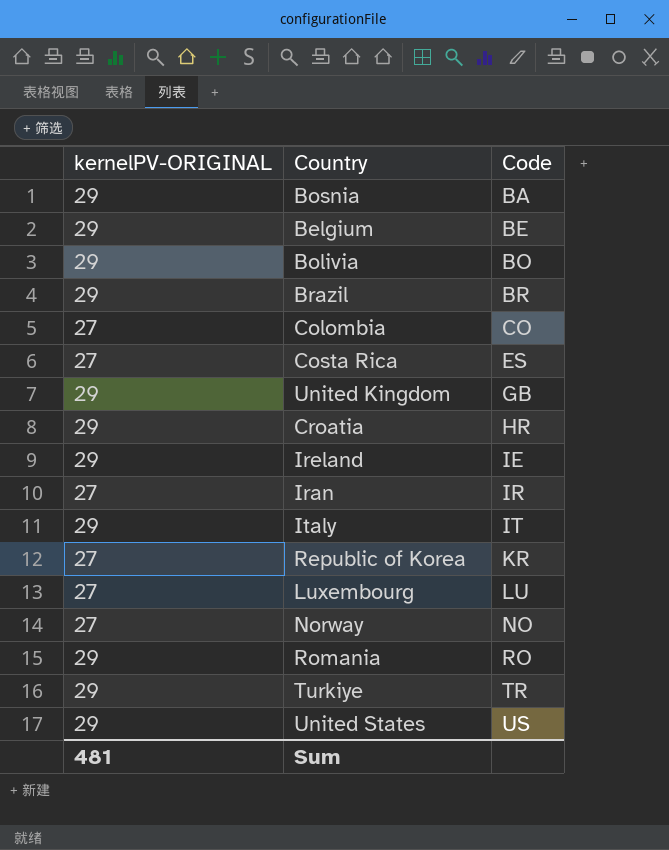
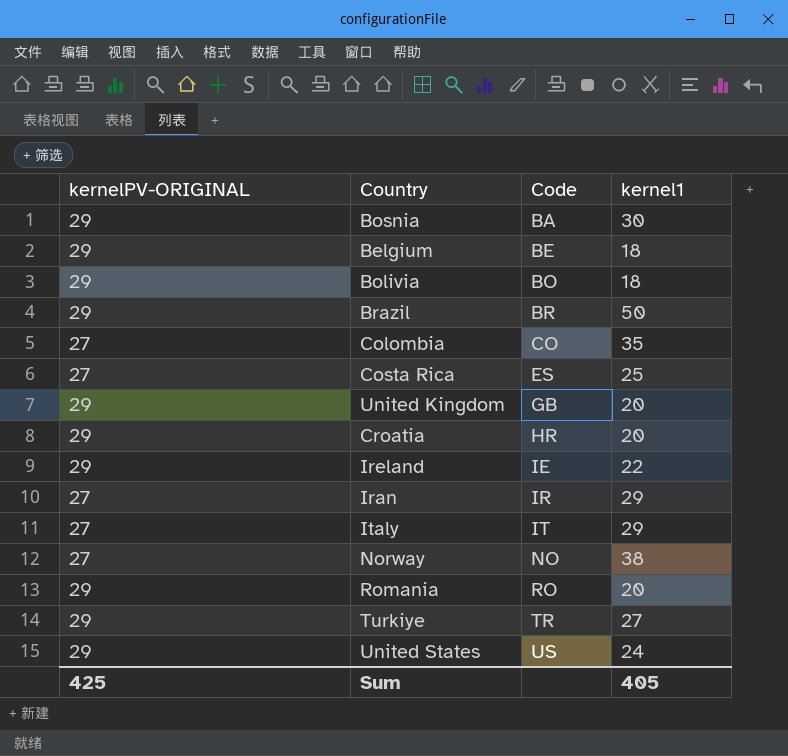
column kernel1 | position: none -> 4
row Republic of Korea: 27 | KR -> none
row Luxembourg: 27 | LU -> none
Italy | kernelPV-ORIGINAL: 29 -> 27
Sum | kernelPV-ORIGINAL: 481 -> 425

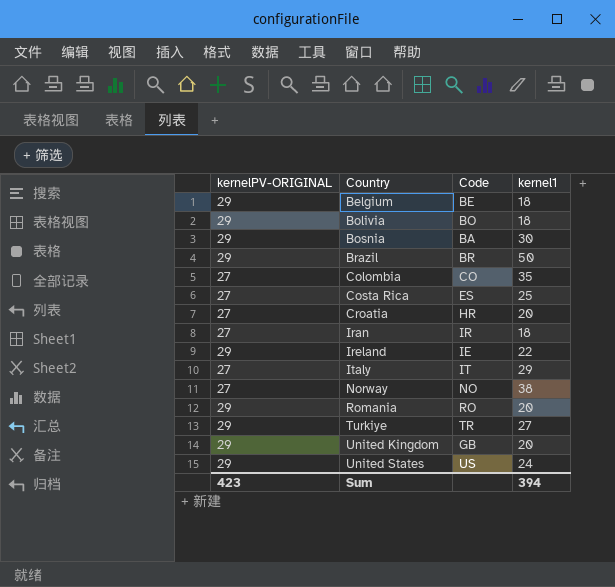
row order: Code ascending -> Country ascending
Croatia | kernelPV-ORIGINAL: 29 -> 27
Iran | kernel1: 29 -> 18
Sum | kernelPV-ORIGINAL: 425 -> 423
Sum | kernel1: 405 -> 394

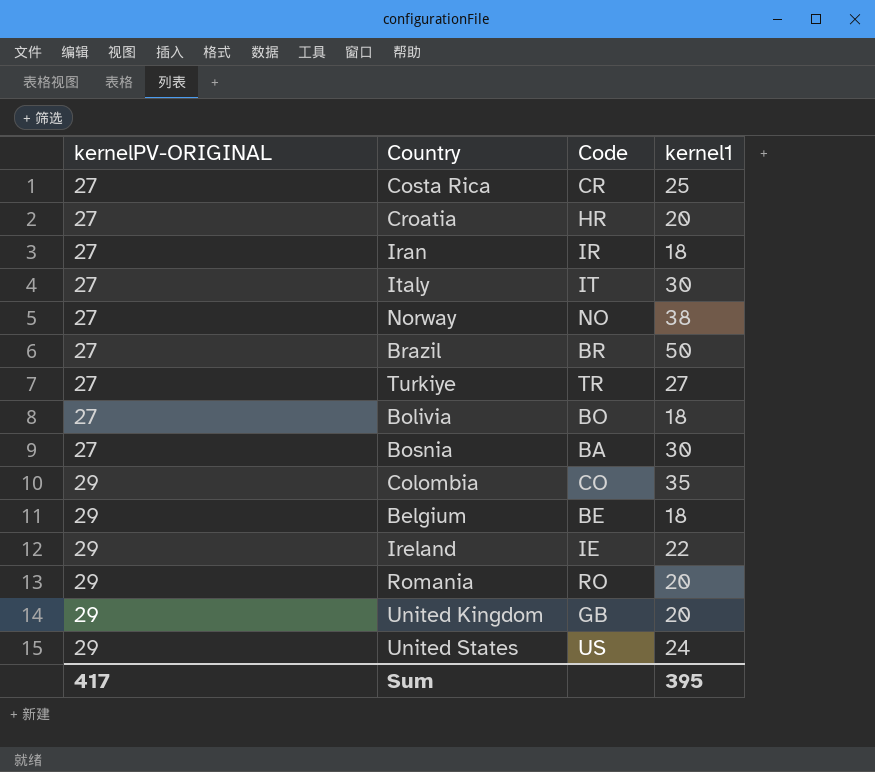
row order: Country ascending -> kernelPV-ORIGINAL ascending
Costa Rica | Code: ES -> CR
Italy | kernel1: 29 -> 30
Brazil | kernelPV-ORIGINAL: 29 -> 27
Turkiye | kernelPV-ORIGINAL: 29 -> 27
Bolivia | kernelPV-ORIGINAL: 29 -> 27
Bosnia | kernelPV-ORIGINAL: 29 -> 27
Colombia | kernelPV-ORIGINAL: 27 -> 29
Sum | kernelPV-ORIGINAL: 423 -> 417
Sum | kernel1: 394 -> 395

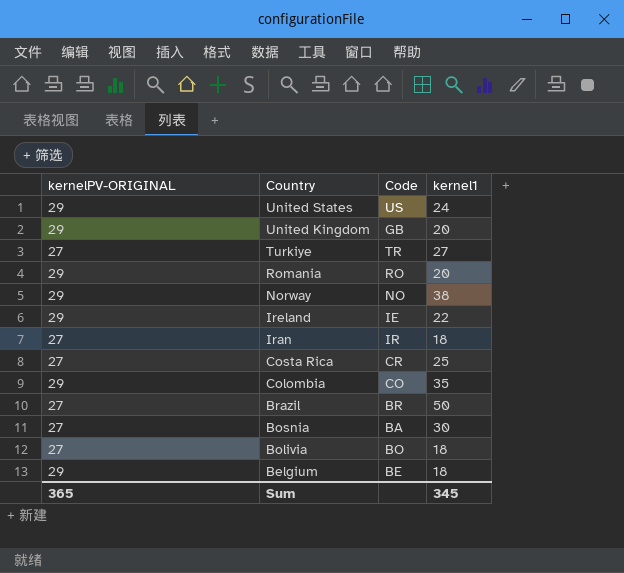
row order: kernelPV-ORIGINAL ascending -> Country descending
row Croatia: 27 | HR | 20 -> none
row Italy: 27 | IT | 30 -> none
Norway | kernelPV-ORIGINAL: 27 -> 29
Sum | kernelPV-ORIGINAL: 417 -> 365
Sum | kernel1: 395 -> 345

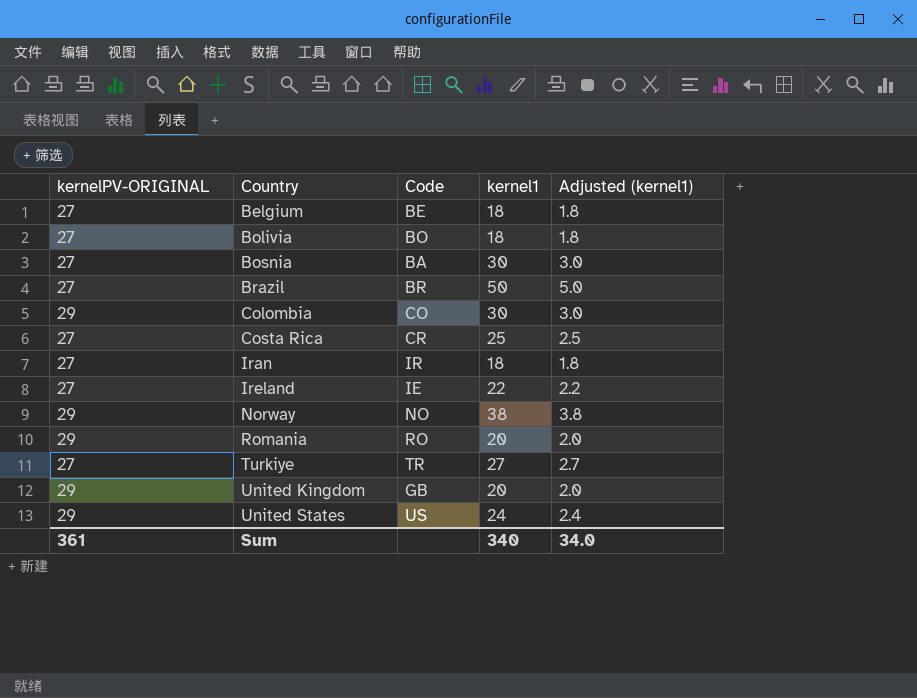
row order: Country descending -> Country ascending
column Adjusted (kernel1) | formula: none -> [kernel1] * 0.1
Belgium | kernelPV-ORIGINAL: 29 -> 27
Colombia | kernel1: 35 -> 30
Ireland | kernelPV-ORIGINAL: 29 -> 27
Sum | kernelPV-ORIGINAL: 365 -> 361
Sum | kernel1: 345 -> 340

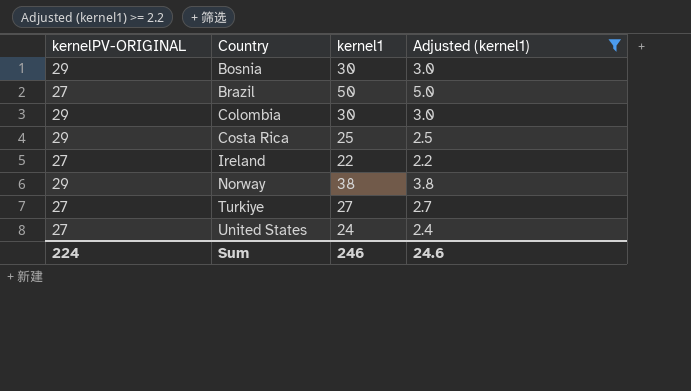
filter: none -> Adjusted (kernel1) >= 2.2
column Code | position: 3 -> none
Bosnia | kernelPV-ORIGINAL: 27 -> 29
Costa Rica | kernelPV-ORIGINAL: 27 -> 29
United States | kernelPV-ORIGINAL: 29 -> 27
Sum | kernelPV-ORIGINAL: 361 -> 224
Sum | kernel1: 340 -> 246
Sum | Adjusted (kernel1): 34.0 -> 24.6

